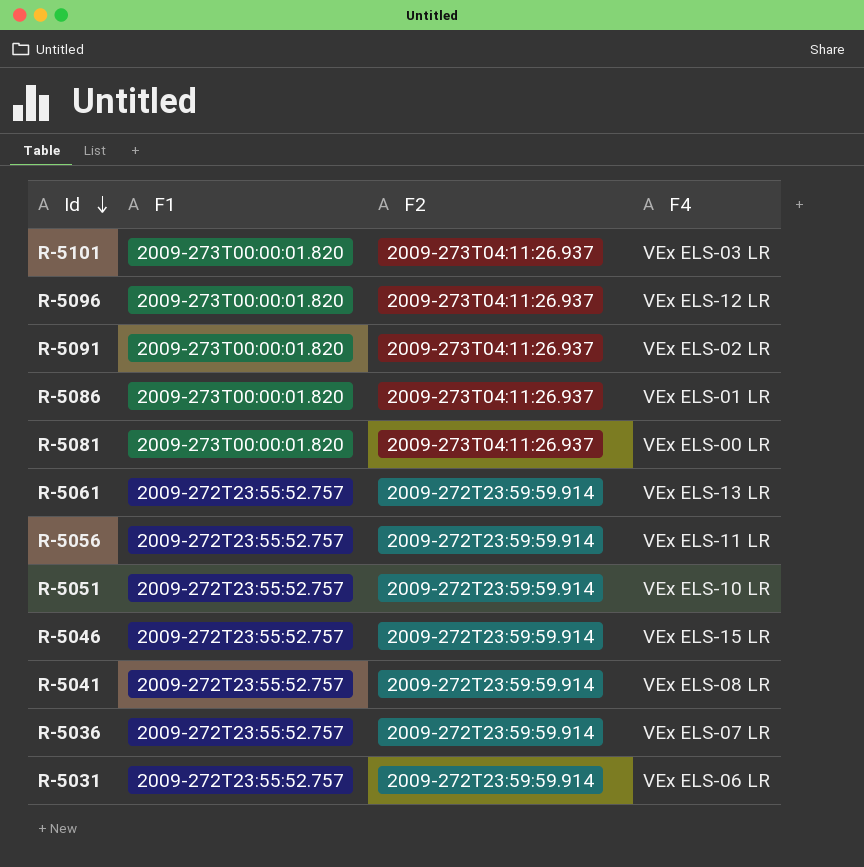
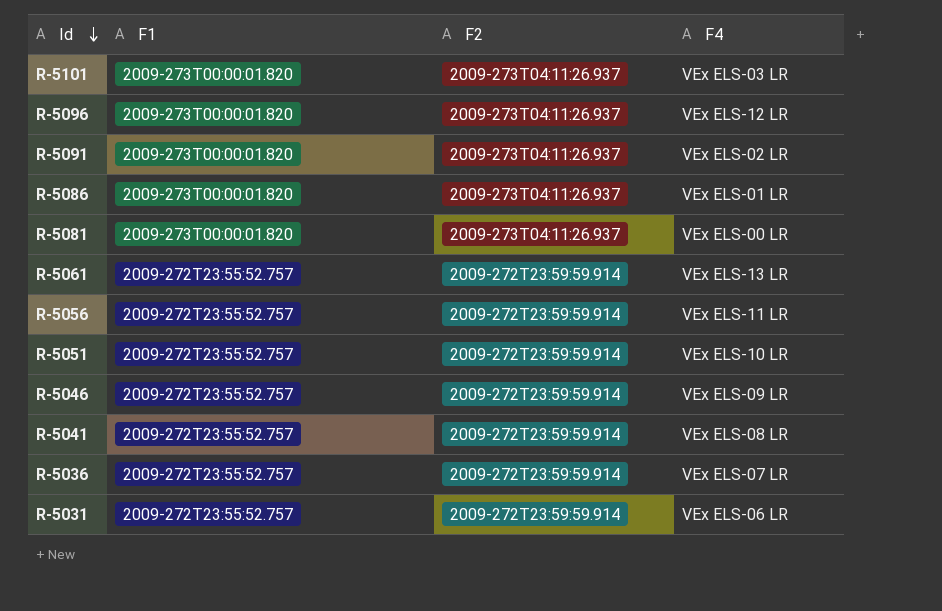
R-5046 | F4: VEx ELS-15 LR -> VEx ELS-09 LR

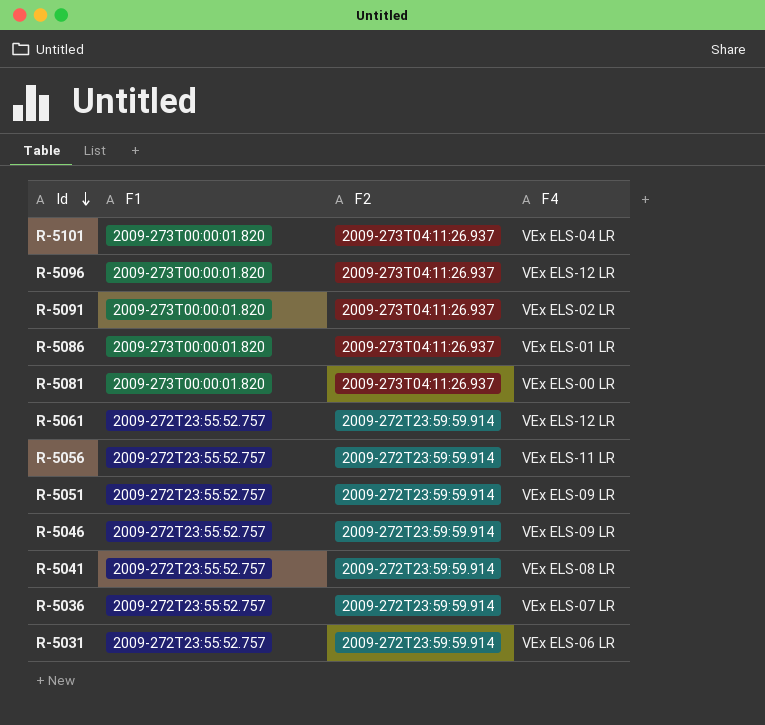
R-5101 | F4: VEx ELS-03 LR -> VEx ELS-04 LR
R-5061 | F4: VEx ELS-13 LR -> VEx ELS-12 LR
R-5051 | F4: VEx ELS-10 LR -> VEx ELS-09 LR

